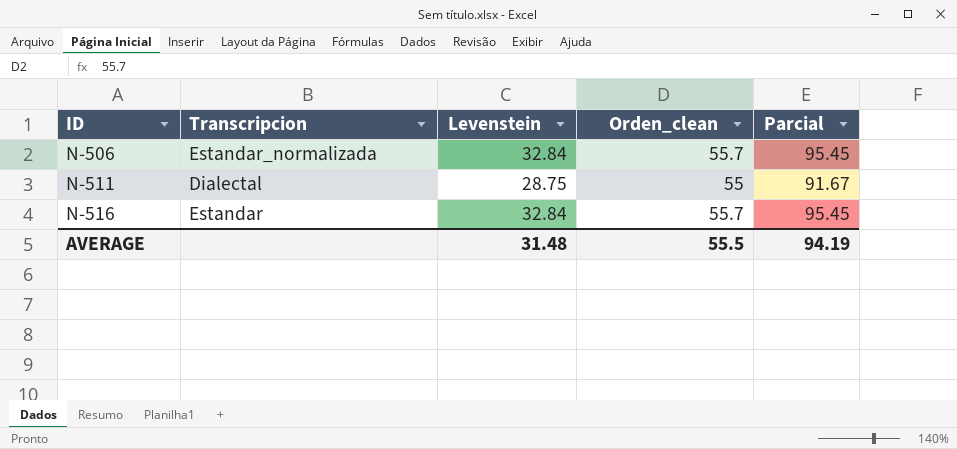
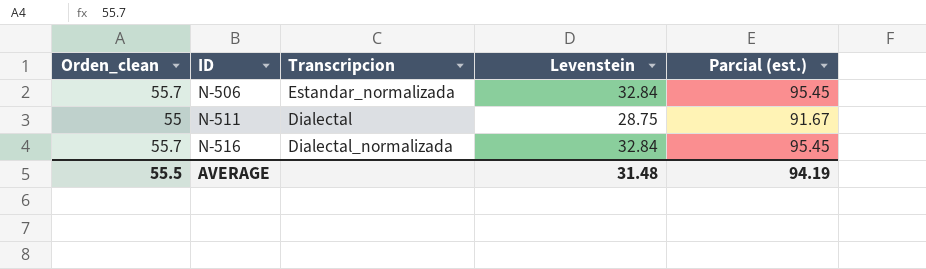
column Orden_clean | position: 4 -> 1
column name: Parcial -> Parcial (est.)
N-516 | Transcripcion: Estandar -> Dialectal_normalizada

